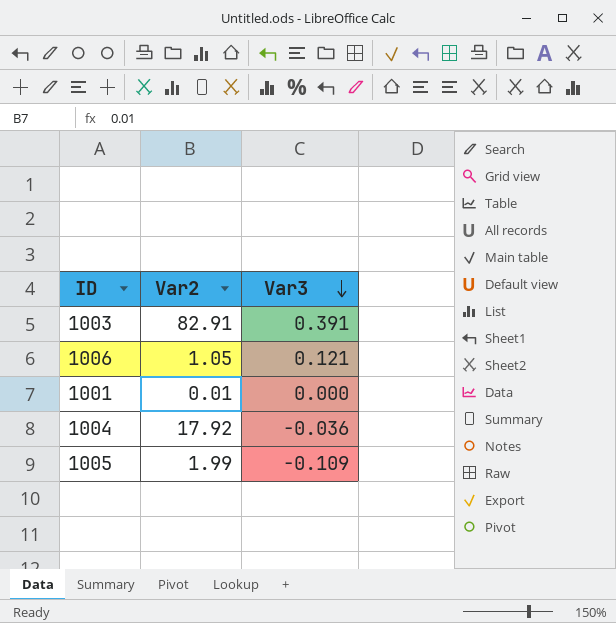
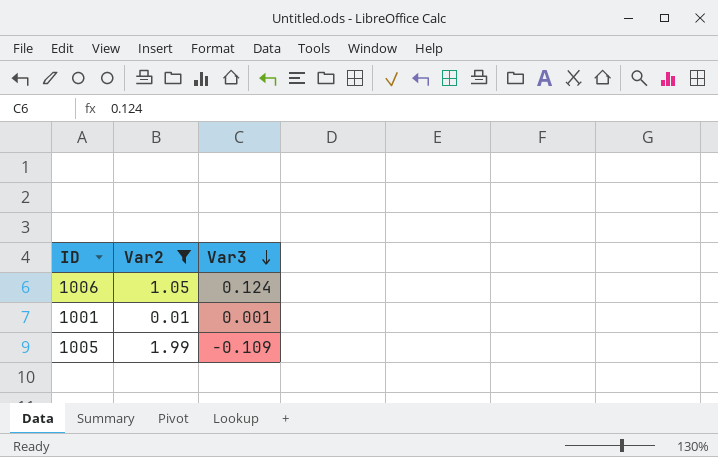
filter: none -> Var2 <= 1.99
1006 | Var3: 0.121 -> 0.124
1001 | Var3: 0.000 -> 0.001

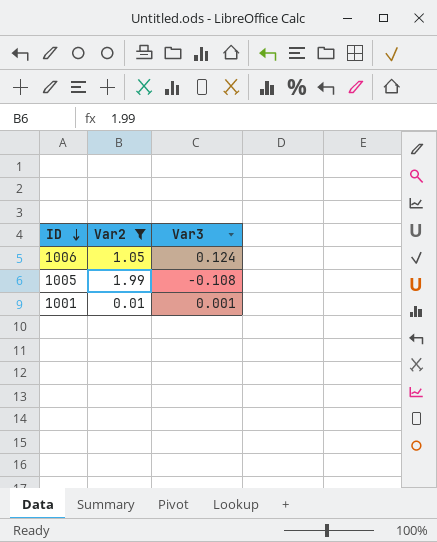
row order: Var3 descending -> ID descending
1005 | Var3: -0.109 -> -0.108

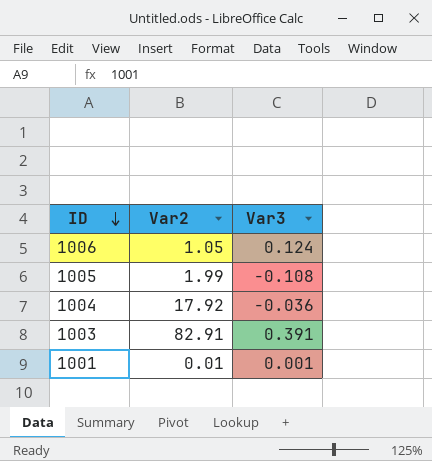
filter: Var2 <= 1.99 -> none

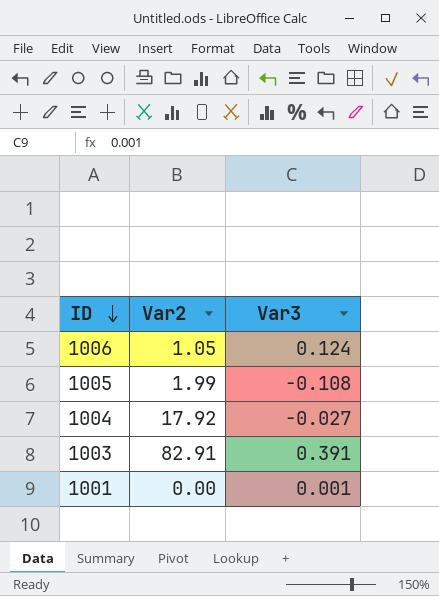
1004 | Var3: -0.036 -> -0.027
1001 | Var2: 0.01 -> 0.00

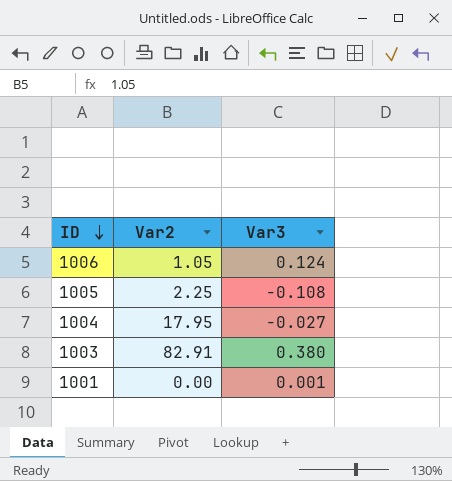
1005 | Var2: 1.99 -> 2.25
1004 | Var2: 17.92 -> 17.95
1003 | Var3: 0.391 -> 0.380

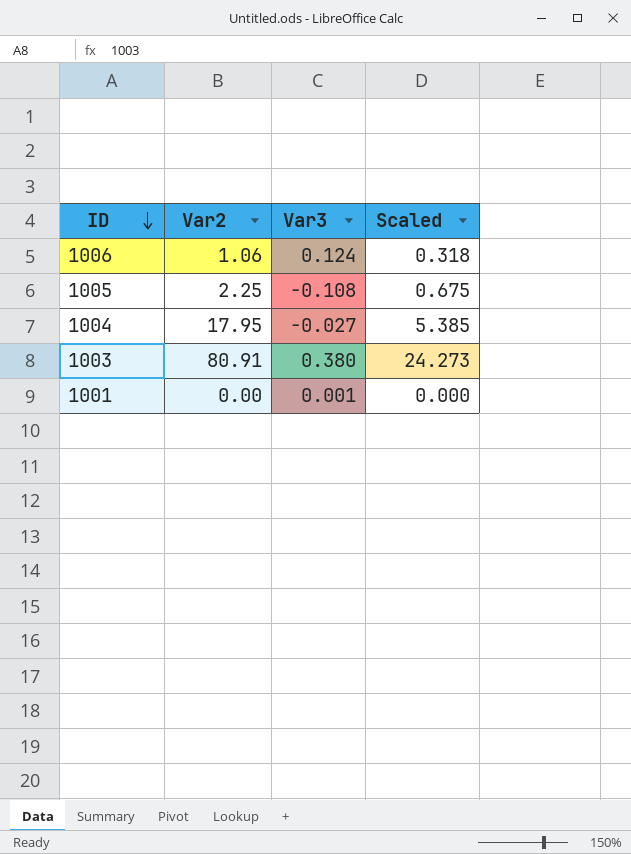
column Scaled | formula: none -> [Var2] * 0.3
1006 | Var2: 1.05 -> 1.06
1003 | Var2: 82.91 -> 80.91

